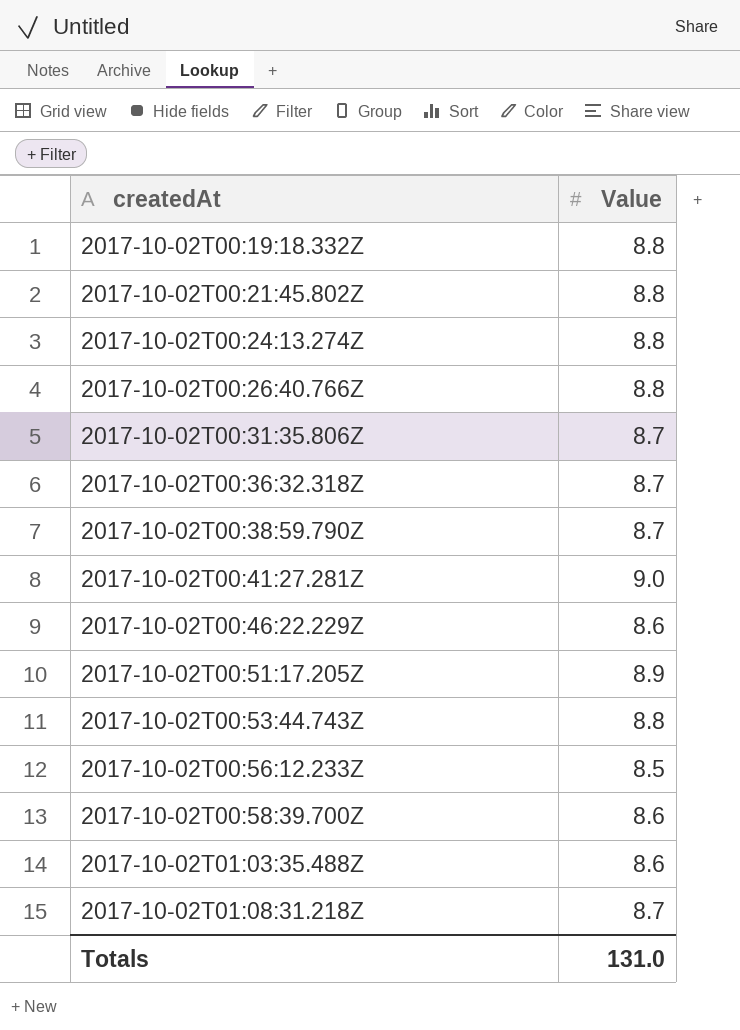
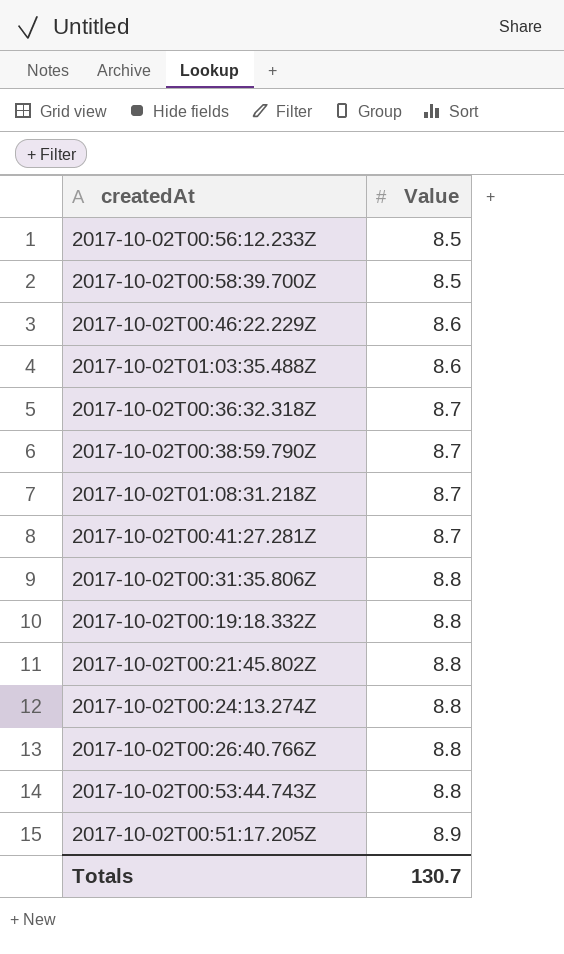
row order: createdAt ascending -> Value ascending
2017-10-02T00:58:39.700Z | Value: 8.6 -> 8.5
2017-10-02T00:41:27.281Z | Value: 9.0 -> 8.7
2017-10-02T00:31:35.806Z | Value: 8.7 -> 8.8
Totals | Value: 131.0 -> 130.7

